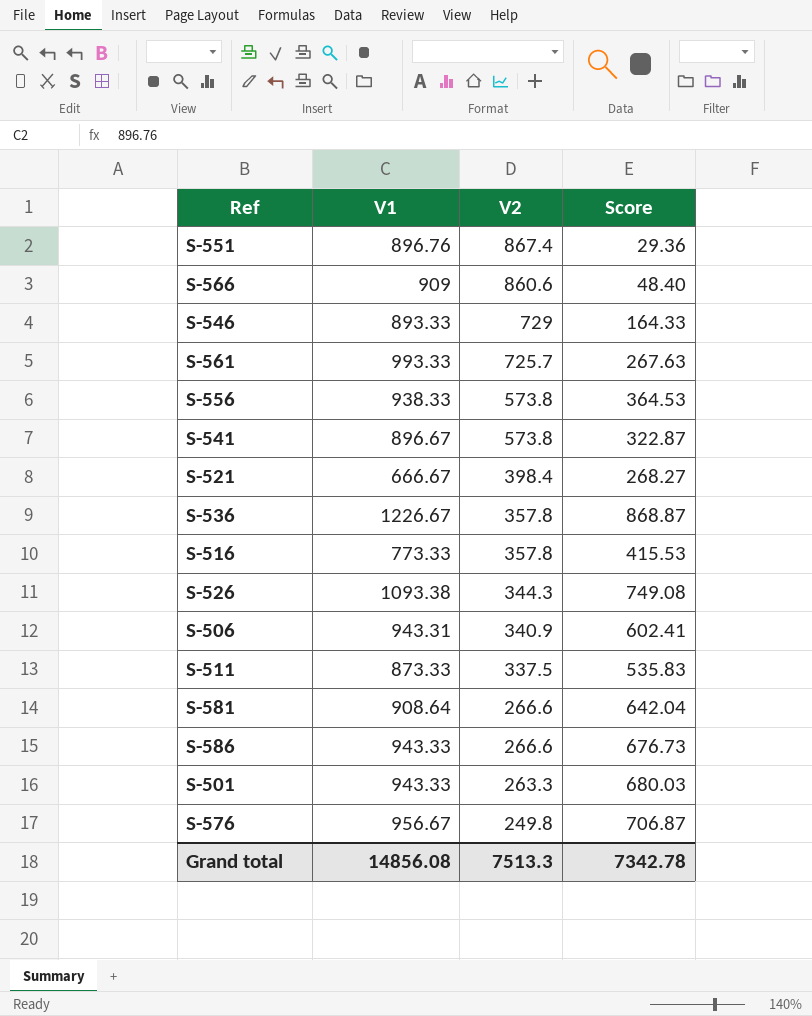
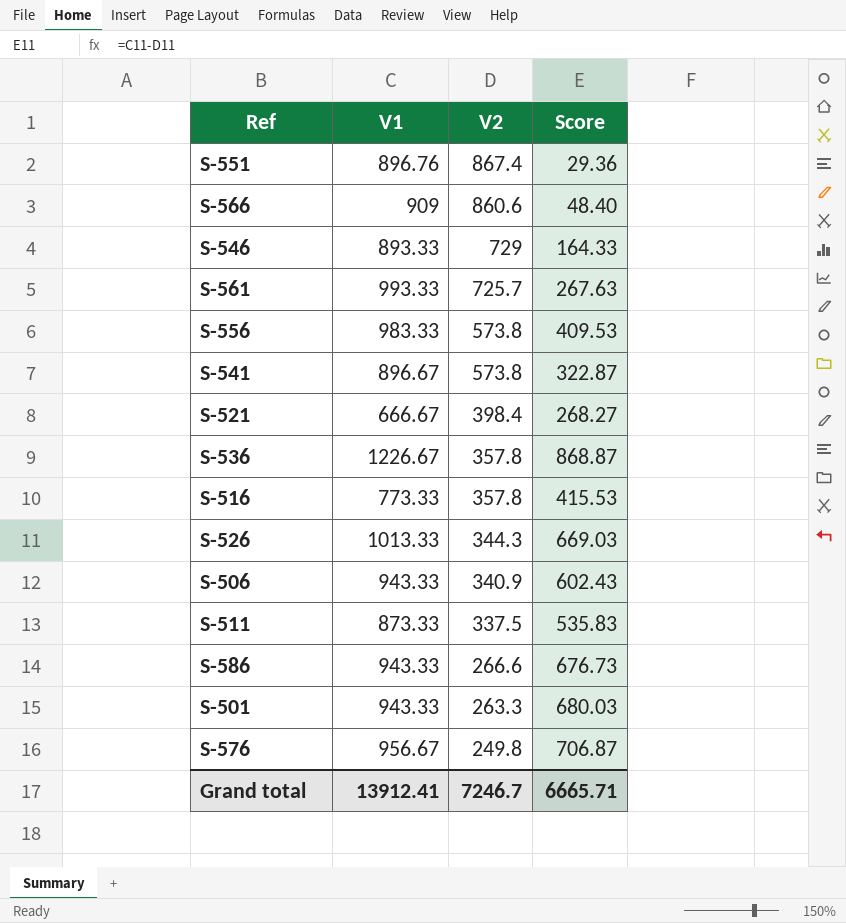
row S-581: 908.64 | 266.6 | 642.04 -> none
S-556 | V1: 938.33 -> 983.33
S-556 | Score: 364.53 -> 409.53
S-526 | V1: 1093.38 -> 1013.33
S-526 | Score: 749.08 -> 669.03
S-506 | V1: 943.31 -> 943.33
S-506 | Score: 602.41 -> 602.43
Grand total | V1: 14856.08 -> 13912.41
Grand total | V2: 7513.3 -> 7246.7
Grand total | Score: 7342.78 -> 6665.71

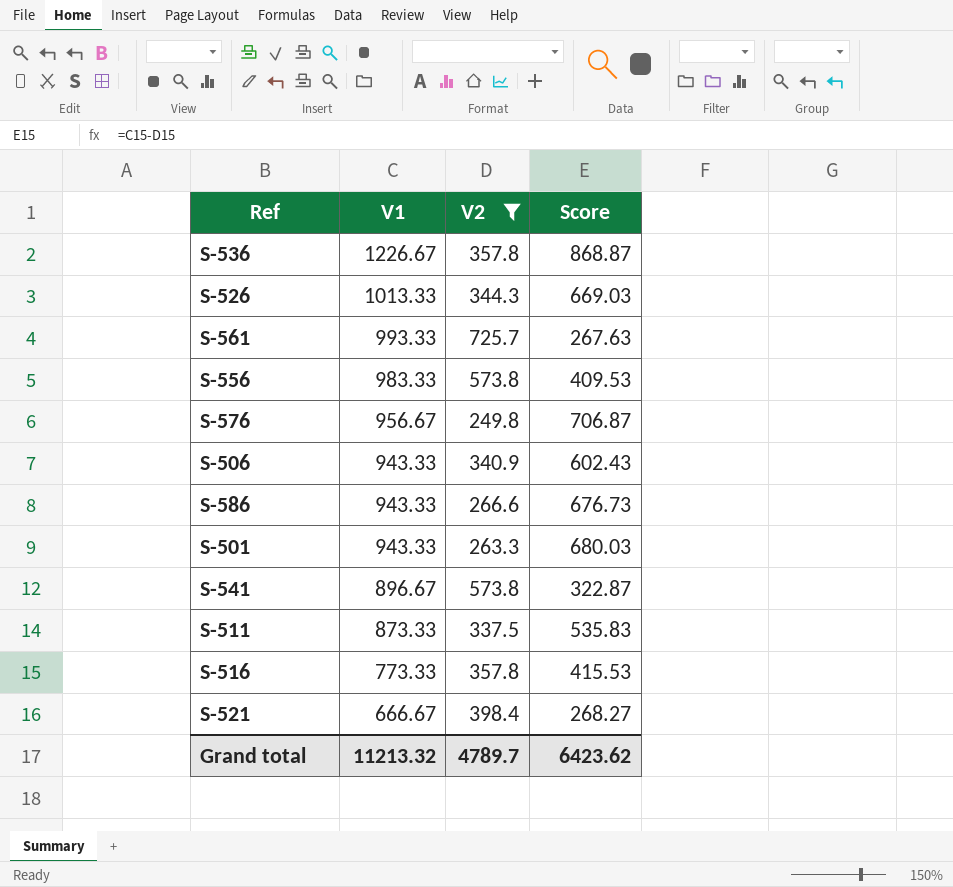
filter: none -> V2 <= 725.7
row order: V2 descending -> V1 descending
Grand total | V1: 13912.41 -> 11213.32
Grand total | V2: 7246.7 -> 4789.7
Grand total | Score: 6665.71 -> 6423.62

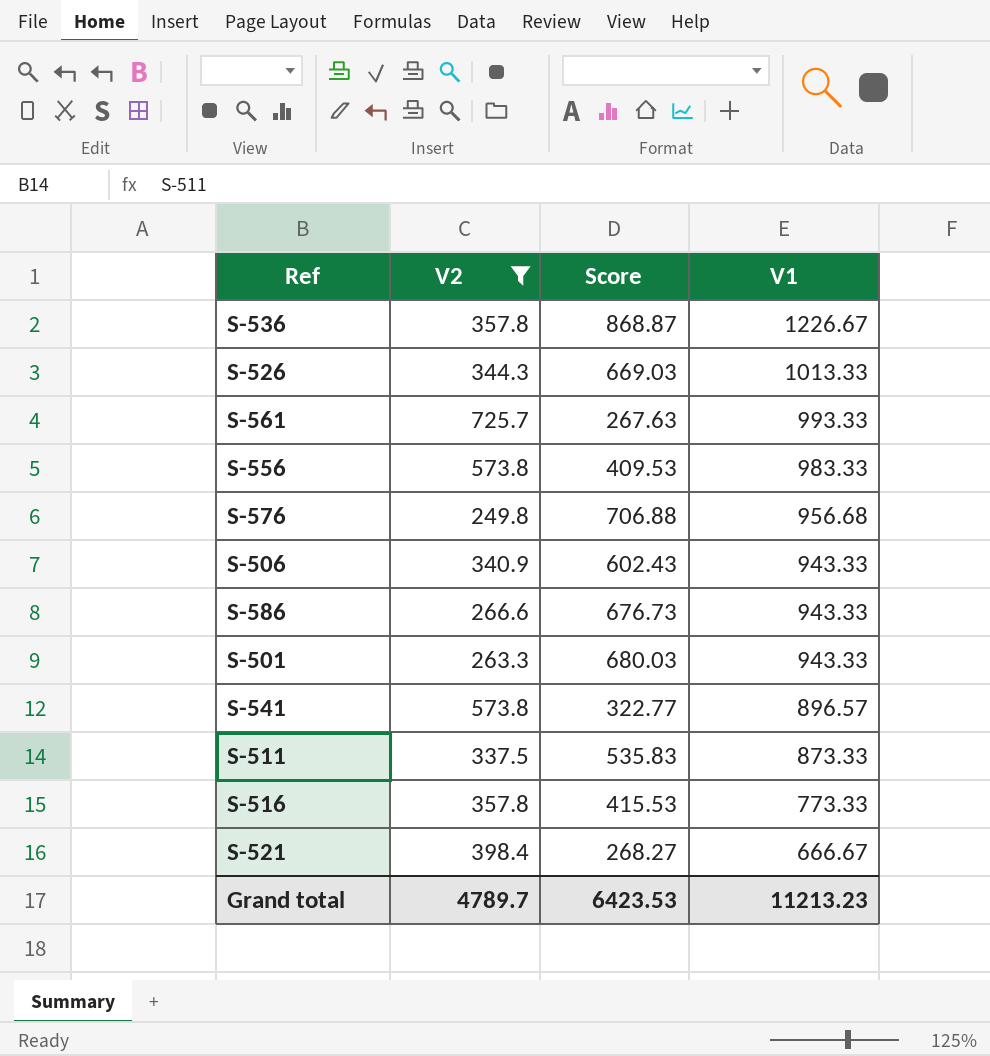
column V1 | position: 2 -> 4
S-576 | Score: 706.87 -> 706.88
S-576 | V1: 956.67 -> 956.68
S-541 | Score: 322.87 -> 322.77
S-541 | V1: 896.67 -> 896.57
Grand total | Score: 6423.62 -> 6423.53
Grand total | V1: 11213.32 -> 11213.23

